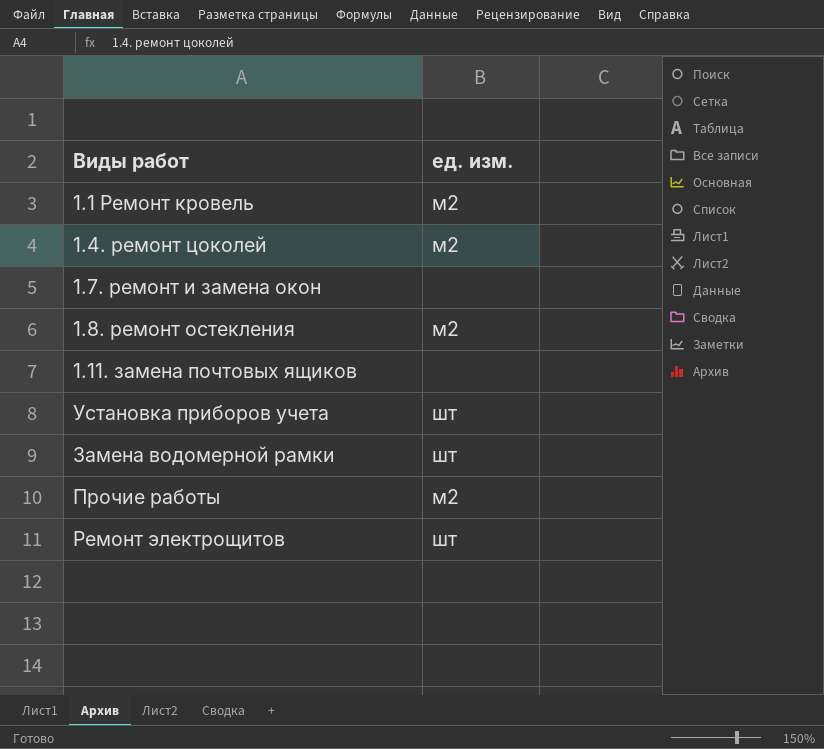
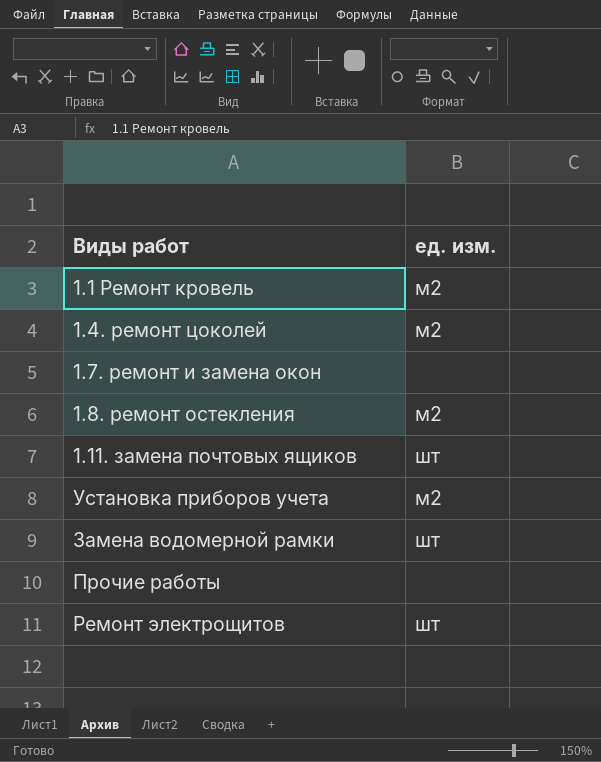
1.11. замена почтовых ящиков | ед. изм.: none -> шт
Установка приборов учета | ед. изм.: шт -> м2
Прочие работы | ед. изм.: м2 -> none

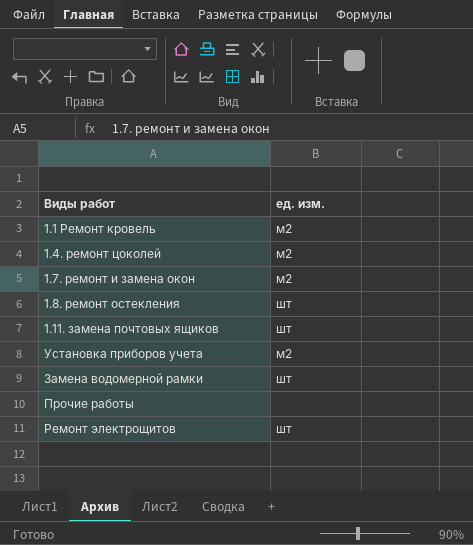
1.7. ремонт и замена окон | ед. изм.: none -> м2
1.8. ремонт остекления | ед. изм.: м2 -> шт

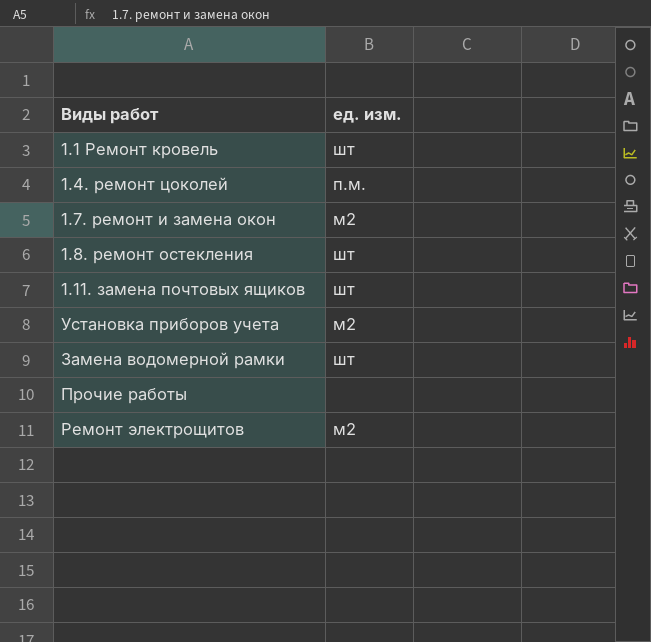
1.1 Ремонт кровель | ед. изм.: м2 -> шт
1.4. ремонт цоколей | ед. изм.: м2 -> п.м.
Ремонт электрощитов | ед. изм.: шт -> м2

